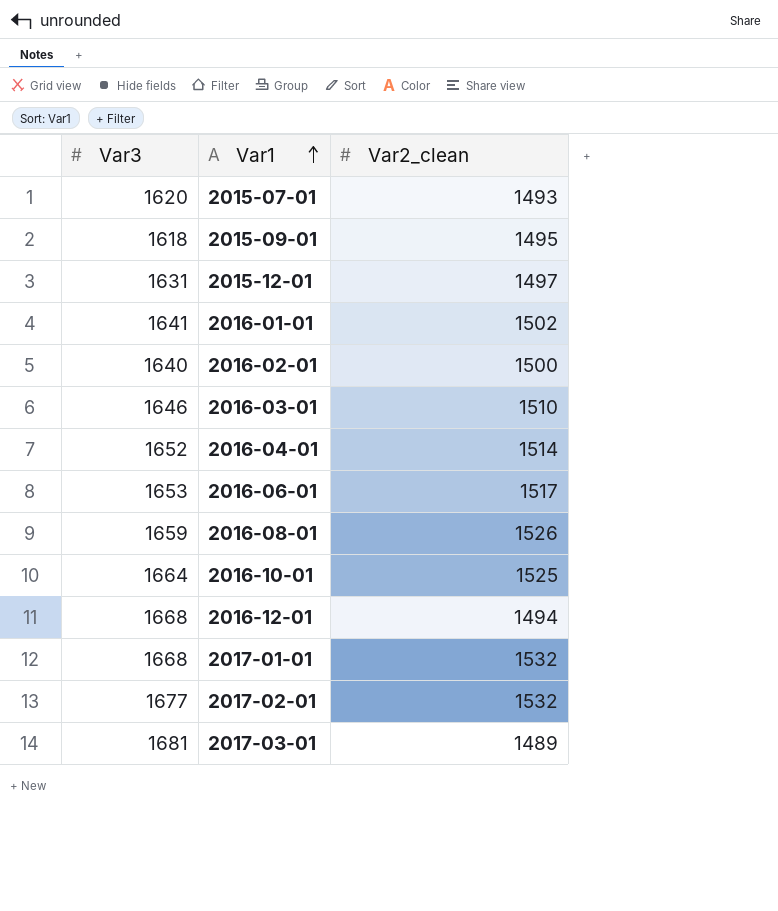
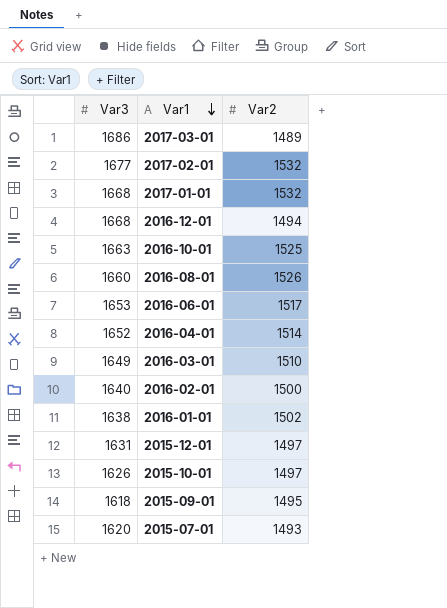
row order: Var1 ascending -> Var1 descending
column name: Var2_clean -> Var2
2017-03-01 | Var3: 1681 -> 1686
2016-10-01 | Var3: 1664 -> 1663
2016-08-01 | Var3: 1659 -> 1660
2016-03-01 | Var3: 1646 -> 1649
2016-01-01 | Var3: 1641 -> 1638
row 2015-10-01: none -> 1626 | 1497

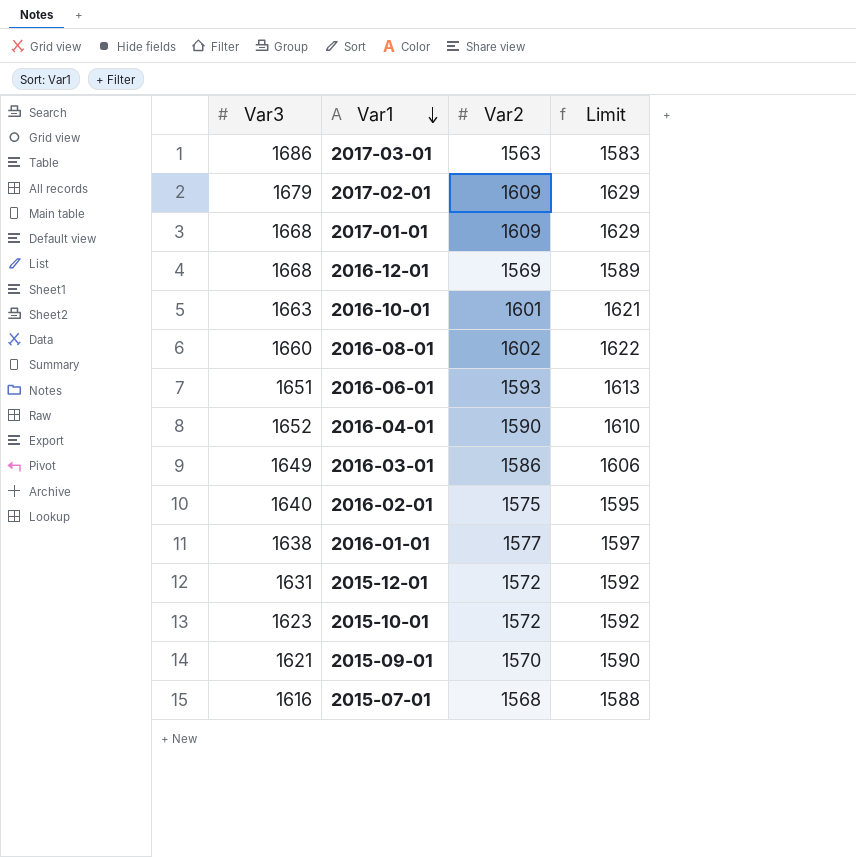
column Limit | formula: none -> [Var2] + 20
2017-03-01 | Var2: 1489 -> 1563
2017-02-01 | Var3: 1677 -> 1679
2017-02-01 | Var2: 1532 -> 1609
2017-01-01 | Var2: 1532 -> 1609
2016-12-01 | Var2: 1494 -> 1569
2016-10-01 | Var2: 1525 -> 1601
2016-08-01 | Var2: 1526 -> 1602
2016-06-01 | Var3: 1653 -> 1651
2016-06-01 | Var2: 1517 -> 1593
2016-04-01 | Var2: 1514 -> 1590
2016-03-01 | Var2: 1510 -> 1586
2016-02-01 | Var2: 1500 -> 1575
2016-01-01 | Var2: 1502 -> 1577
2015-12-01 | Var2: 1497 -> 1572
2015-10-01 | Var3: 1626 -> 1623
2015-10-01 | Var2: 1497 -> 1572
2015-09-01 | Var3: 1618 -> 1621
2015-09-01 | Var2: 1495 -> 1570
2015-07-01 | Var3: 1620 -> 1616
2015-07-01 | Var2: 1493 -> 1568

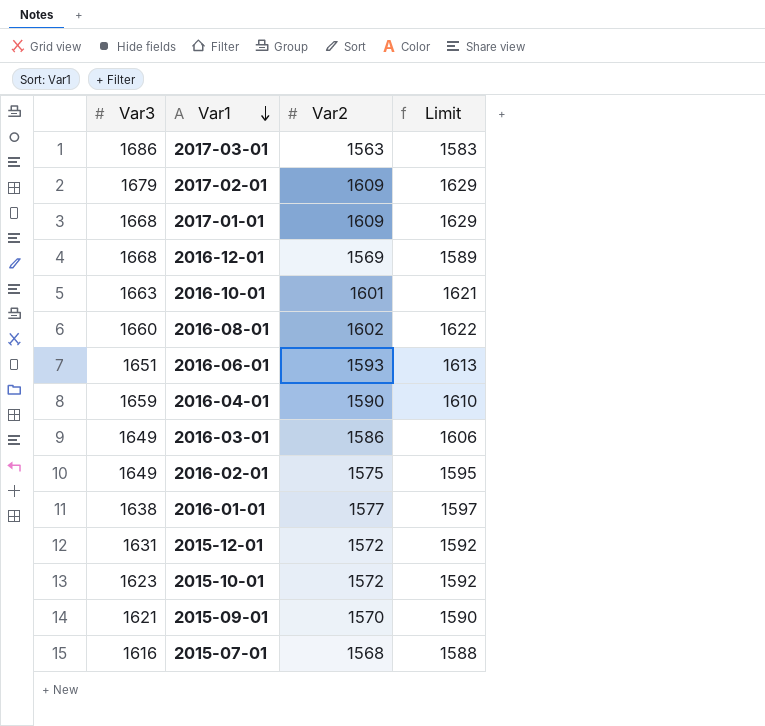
2016-04-01 | Var3: 1652 -> 1659
2016-02-01 | Var3: 1640 -> 1649

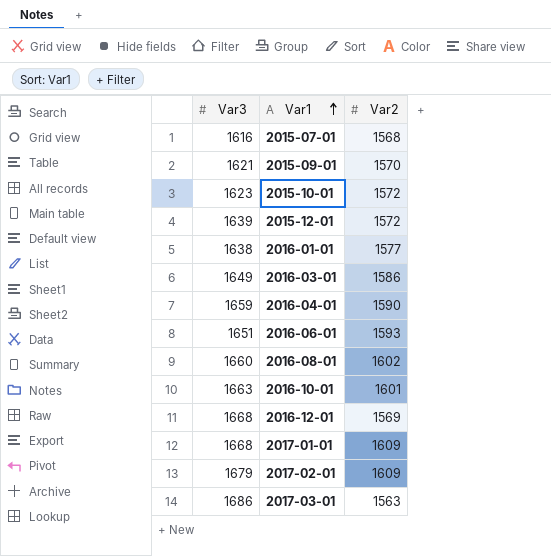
row order: Var1 descending -> Var1 ascending
column Limit | formula: [Var2] + 20 -> none
row 2016-02-01: 1649 | 1575 | 1595 -> none
2015-12-01 | Var3: 1631 -> 1639

